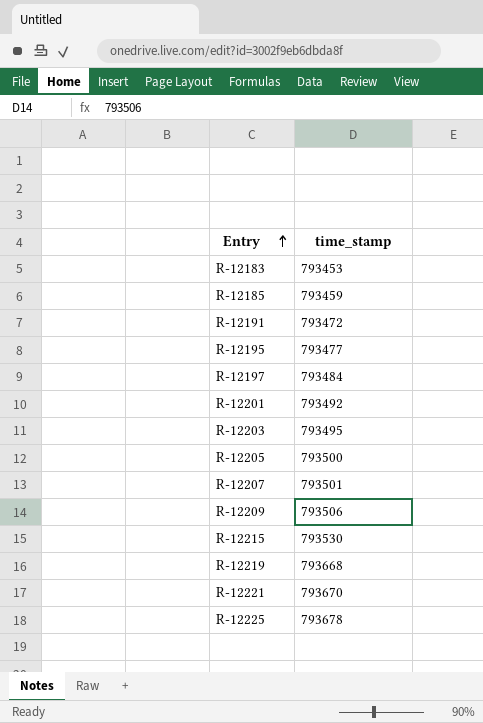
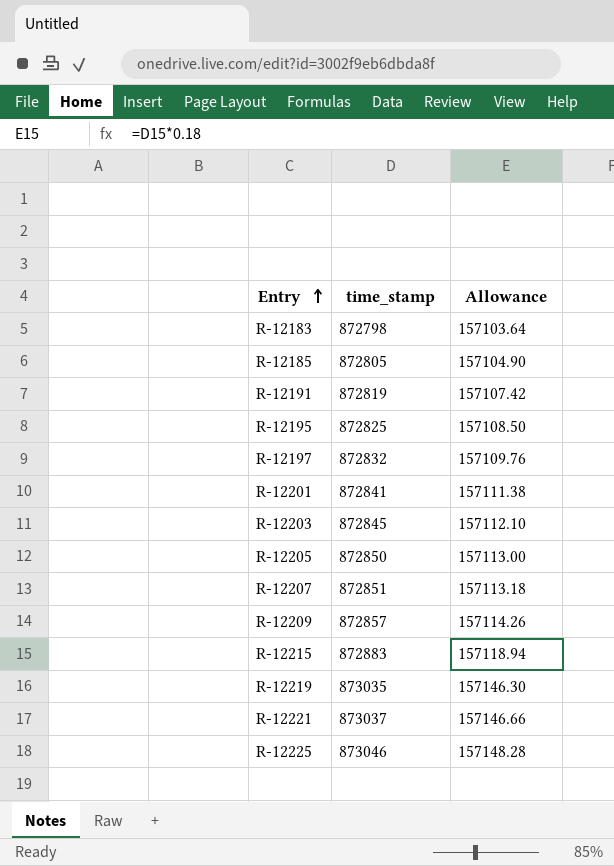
column Allowance | formula: none -> [time_stamp] * 0.18
R-12183 | time_stamp: 793453 -> 872798
R-12185 | time_stamp: 793459 -> 872805
R-12191 | time_stamp: 793472 -> 872819
R-12195 | time_stamp: 793477 -> 872825
R-12197 | time_stamp: 793484 -> 872832
R-12201 | time_stamp: 793492 -> 872841
R-12203 | time_stamp: 793495 -> 872845
R-12205 | time_stamp: 793500 -> 872850
R-12207 | time_stamp: 793501 -> 872851
R-12209 | time_stamp: 793506 -> 872857
R-12215 | time_stamp: 793530 -> 872883
R-12219 | time_stamp: 793668 -> 873035
R-12221 | time_stamp: 793670 -> 873037
R-12225 | time_stamp: 793678 -> 873046

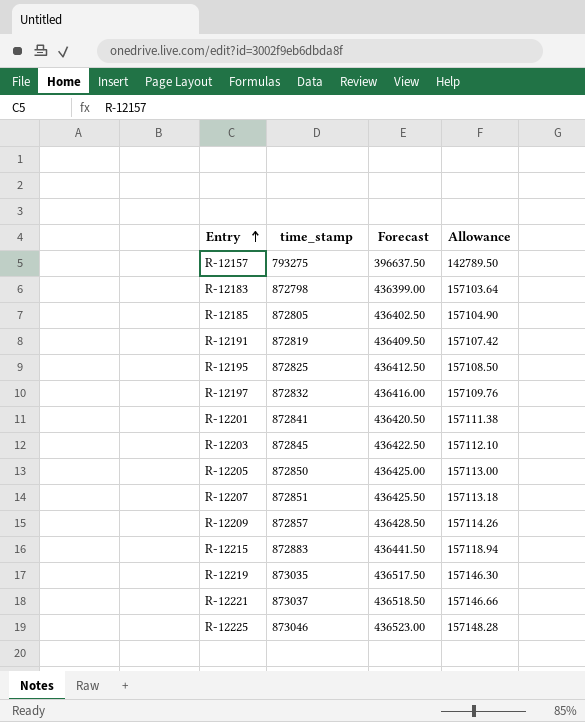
column Forecast | formula: none -> [time_stamp] * 0.5
row R-12157: none -> 793275 | 396637.50 | 142789.50

